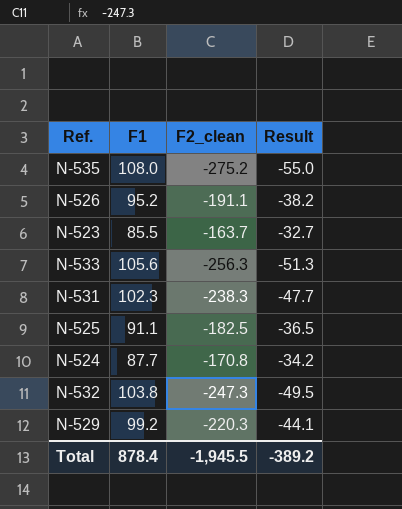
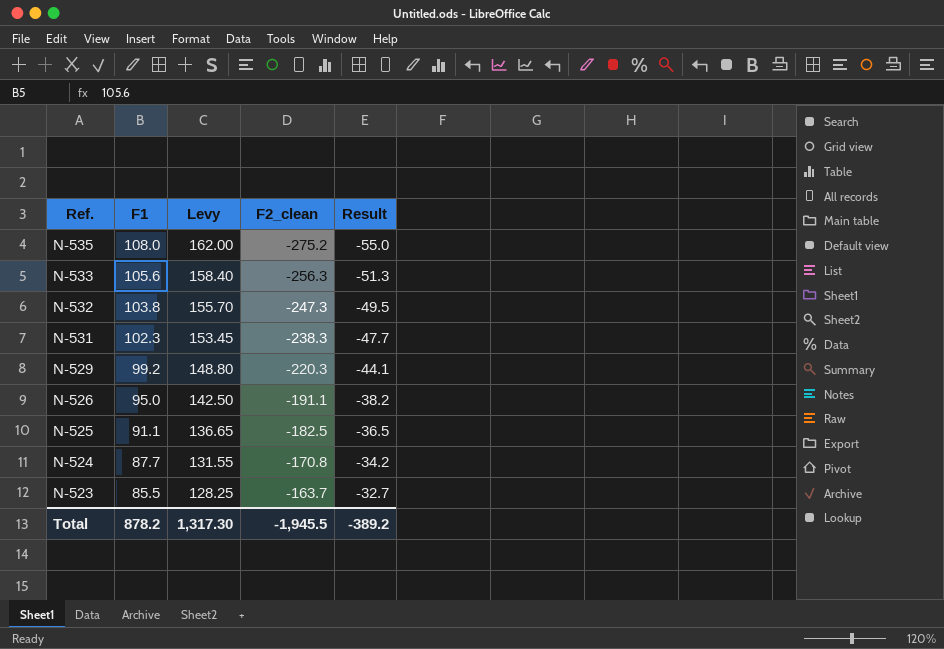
row order: none -> Ref. descending
column Levy | formula: none -> [F1] * 1.5
N-526 | F1: 95.2 -> 95.0
Total | F1: 878.4 -> 878.2

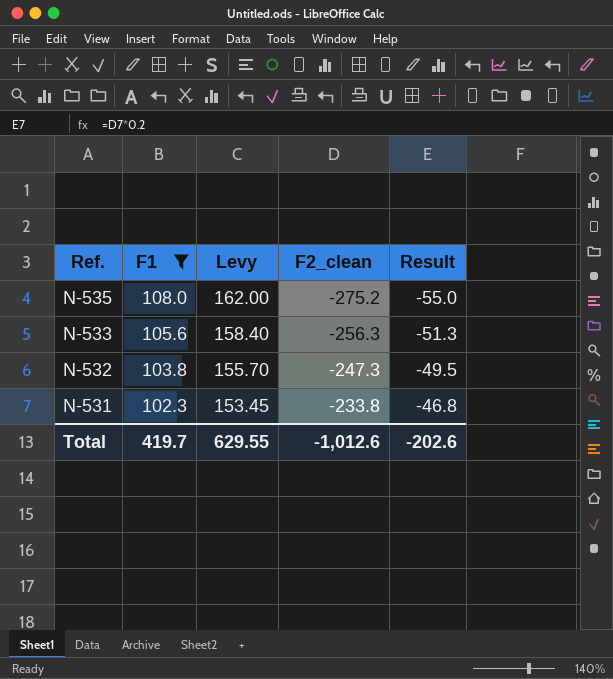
filter: none -> F1 >= 102.3
N-531 | F2_clean: -238.3 -> -233.8
N-531 | Result: -47.7 -> -46.8
Total | F1: 878.2 -> 419.7
Total | Levy: 1,317.30 -> 629.55
Total | F2_clean: -1,945.5 -> -1,012.6
Total | Result: -389.2 -> -202.6

